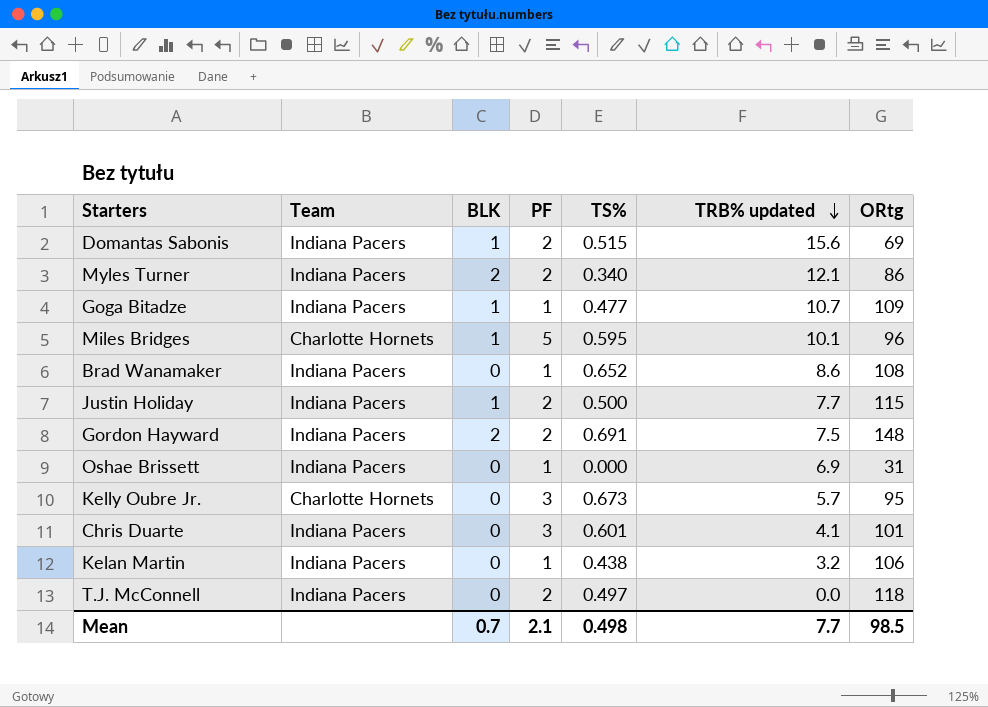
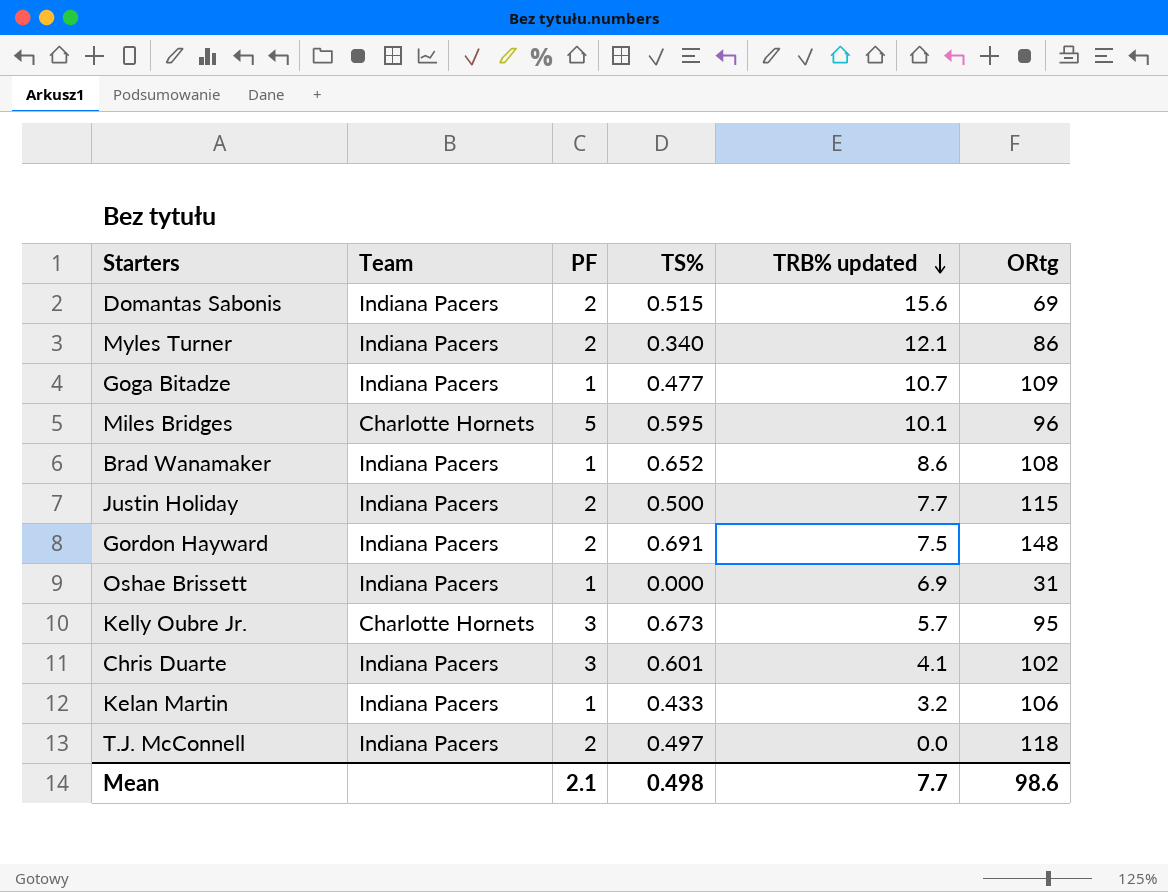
column BLK | position: 3 -> none
Chris Duarte | ORtg: 101 -> 102
Kelan Martin | TS%: 0.438 -> 0.433
Mean | ORtg: 98.5 -> 98.6

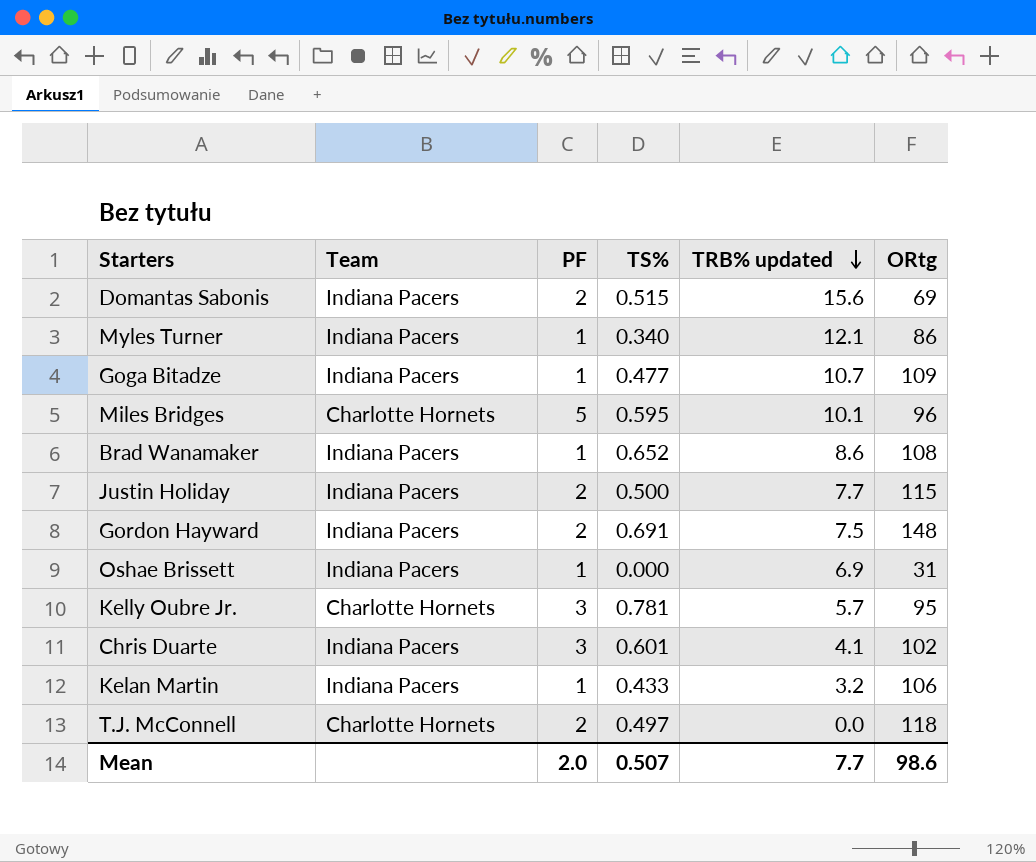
Myles Turner | PF: 2 -> 1
Kelly Oubre Jr. | TS%: 0.673 -> 0.781
T.J. McConnell | Team: Indiana Pacers -> Charlotte Hornets
Mean | PF: 2.1 -> 2.0
Mean | TS%: 0.498 -> 0.507

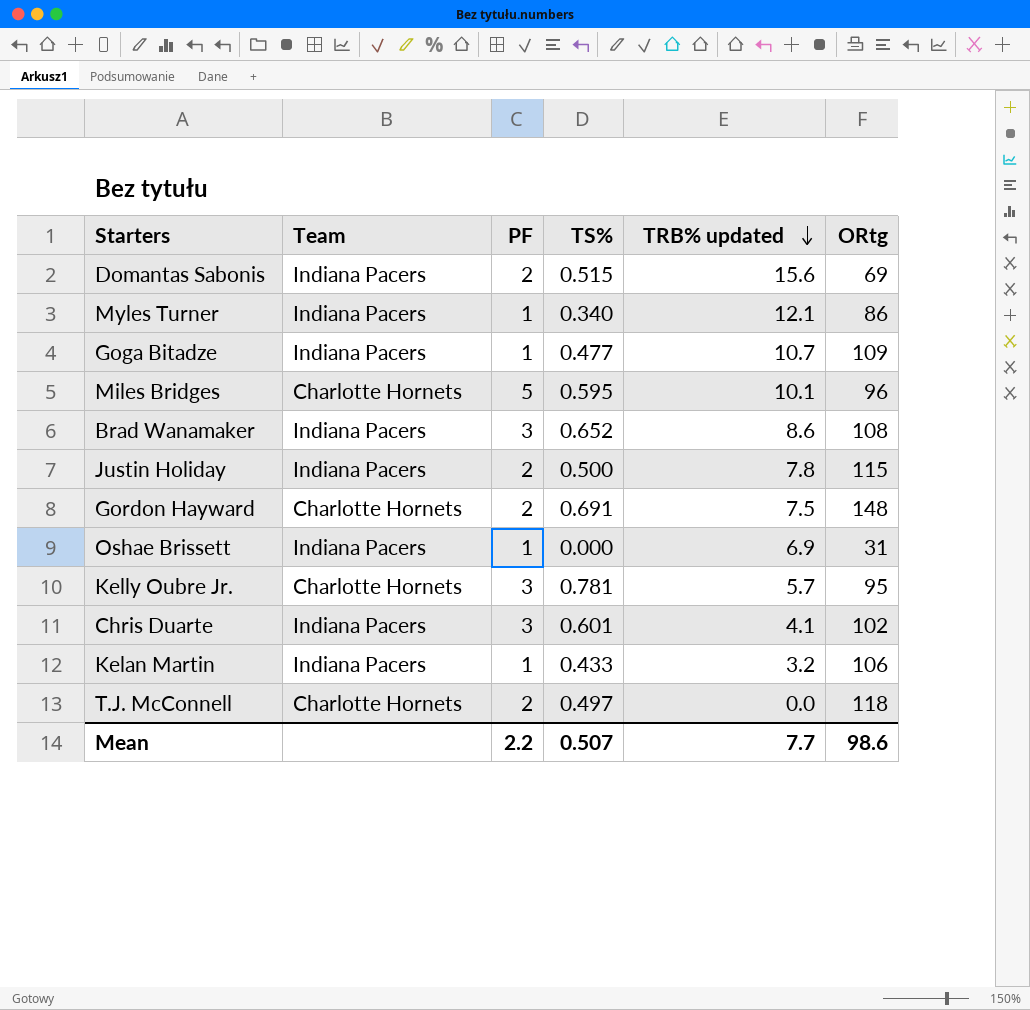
Brad Wanamaker | PF: 1 -> 3
Justin Holiday | TRB% updated: 7.7 -> 7.8
Gordon Hayward | Team: Indiana Pacers -> Charlotte Hornets
Mean | PF: 2.0 -> 2.2

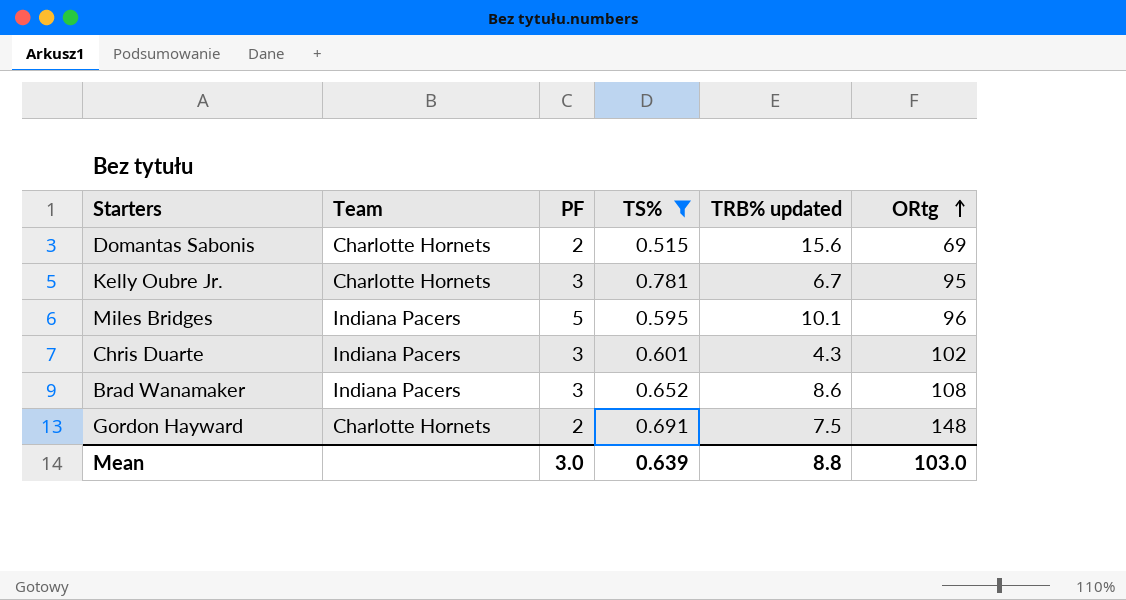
filter: none -> TS% >= 0.515
row order: TRB% updated descending -> ORtg ascending
Domantas Sabonis | Team: Indiana Pacers -> Charlotte Hornets
Kelly Oubre Jr. | TRB% updated: 5.7 -> 6.7
Miles Bridges | Team: Charlotte Hornets -> Indiana Pacers
Chris Duarte | TRB% updated: 4.1 -> 4.3
Mean | PF: 2.2 -> 3.0
Mean | TS%: 0.507 -> 0.639
Mean | TRB% updated: 7.7 -> 8.8
Mean | ORtg: 98.6 -> 103.0

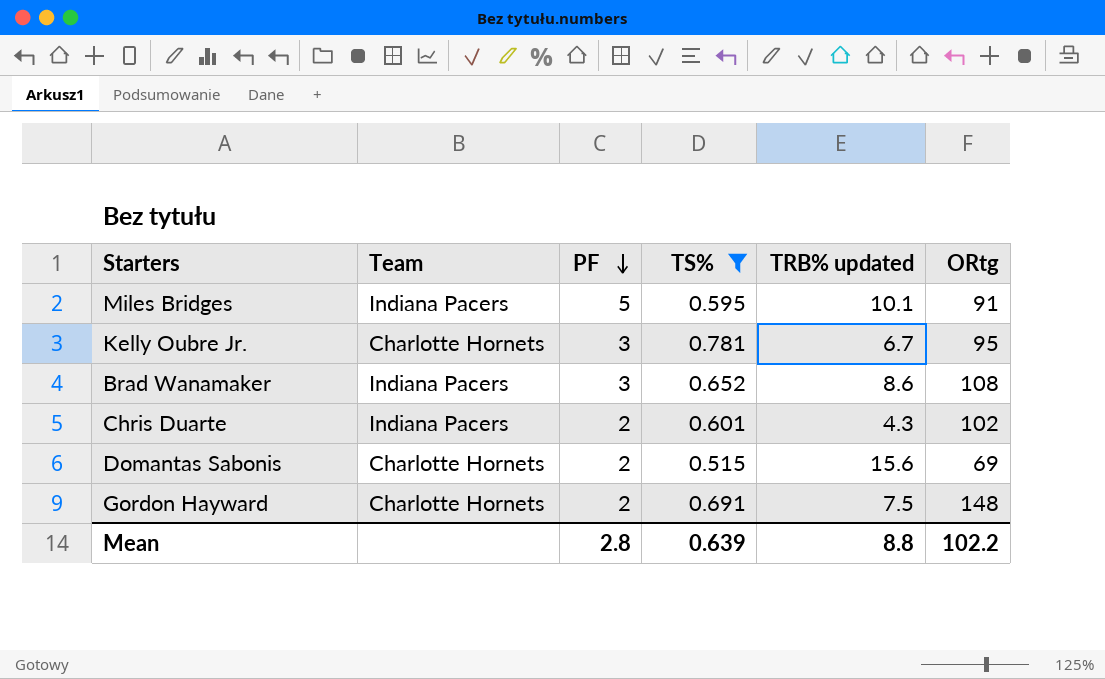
row order: ORtg ascending -> PF descending
Miles Bridges | ORtg: 96 -> 91
Chris Duarte | PF: 3 -> 2
Mean | PF: 3.0 -> 2.8
Mean | ORtg: 103.0 -> 102.2

